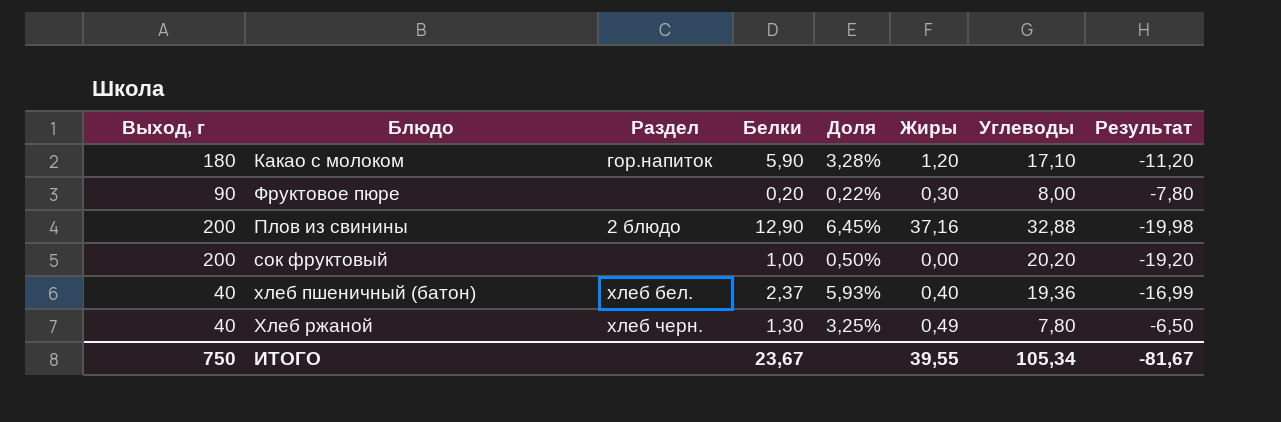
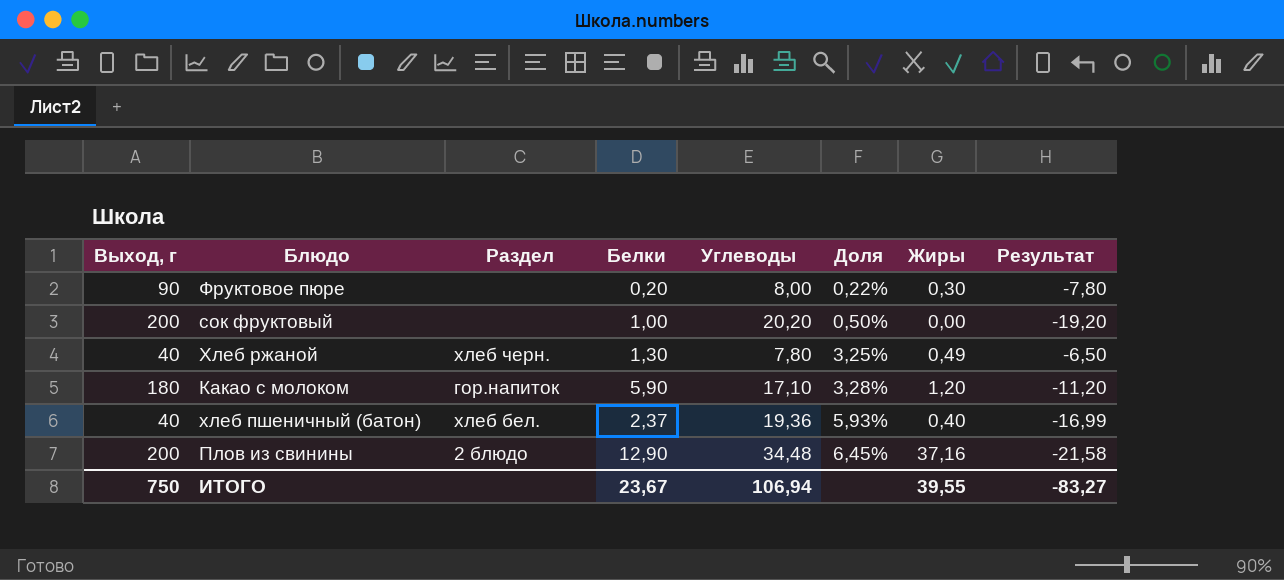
row order: none -> Доля ascending
column Углеводы | position: 7 -> 5
Плов из свинины | Углеводы: 32,88 -> 34,48
Плов из свинины | Результат: -19,98 -> -21,58
ИТОГО | Углеводы: 105,34 -> 106,94
ИТОГО | Результат: -81,67 -> -83,27

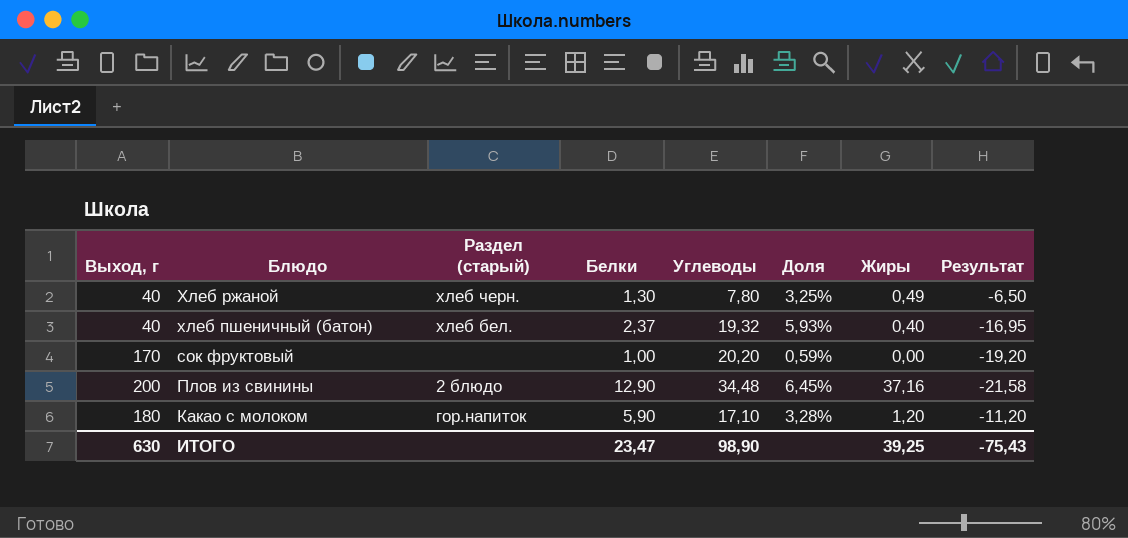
row order: Доля ascending -> Блюдо descending
column name: Раздел -> Раздел (старый)
row Фруктовое пюре: 90 | none | 0,20 | 8,00 | 0,22% | 0,30 | -7,80 -> none
хлеб пшеничный (батон) | Углеводы: 19,36 -> 19,32
хлеб пшеничный (батон) | Результат: -16,99 -> -16,95
сок фруктовый | Выход, г: 200 -> 170
сок фруктовый | Доля: 0,50% -> 0,59%
ИТОГО | Выход, г: 750 -> 630
ИТОГО | Белки: 23,67 -> 23,47
ИТОГО | Углеводы: 106,94 -> 98,90
ИТОГО | Жиры: 39,55 -> 39,25
ИТОГО | Результат: -83,27 -> -75,43

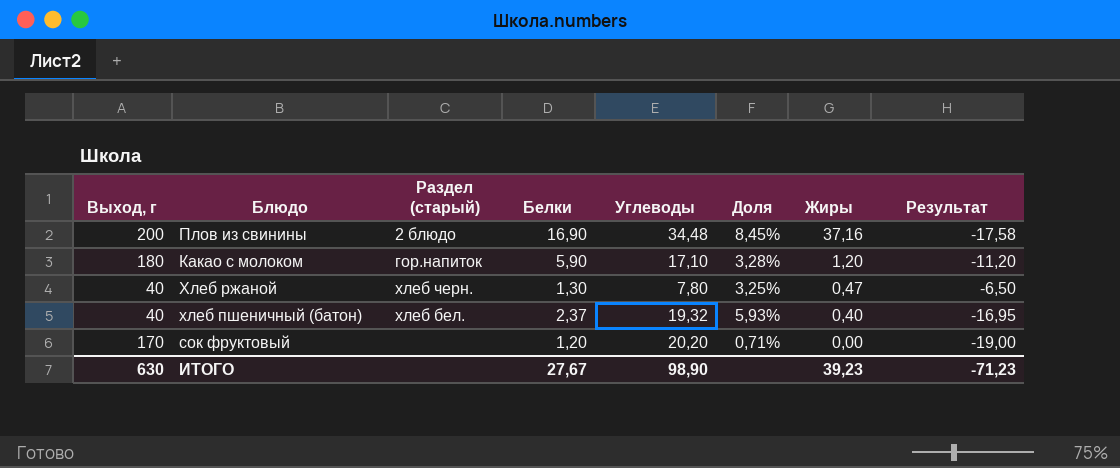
row order: Блюдо descending -> Жиры descending
Плов из свинины | Белки: 12,90 -> 16,90
Плов из свинины | Доля: 6,45% -> 8,45%
Плов из свинины | Результат: -21,58 -> -17,58
Хлеб ржаной | Жиры: 0,49 -> 0,47
сок фруктовый | Белки: 1,00 -> 1,20
сок фруктовый | Доля: 0,59% -> 0,71%
сок фруктовый | Результат: -19,20 -> -19,00
ИТОГО | Белки: 23,47 -> 27,67
ИТОГО | Жиры: 39,25 -> 39,23
ИТОГО | Результат: -75,43 -> -71,23

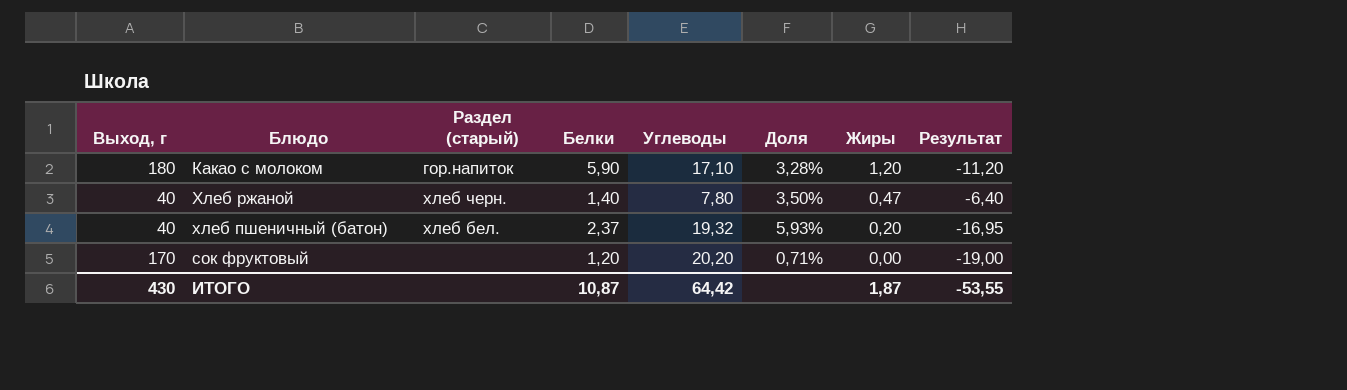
row Плов из свинины: 200 | 2 блюдо | 16,90 | 34,48 | 8,45% | 37,16 | -17,58 -> none
Хлеб ржаной | Белки: 1,30 -> 1,40
Хлеб ржаной | Доля: 3,25% -> 3,50%
Хлеб ржаной | Результат: -6,50 -> -6,40
хлеб пшеничный (батон) | Жиры: 0,40 -> 0,20
ИТОГО | Выход, г: 630 -> 430
ИТОГО | Белки: 27,67 -> 10,87
ИТОГО | Углеводы: 98,90 -> 64,42
ИТОГО | Жиры: 39,23 -> 1,87
ИТОГО | Результат: -71,23 -> -53,55

